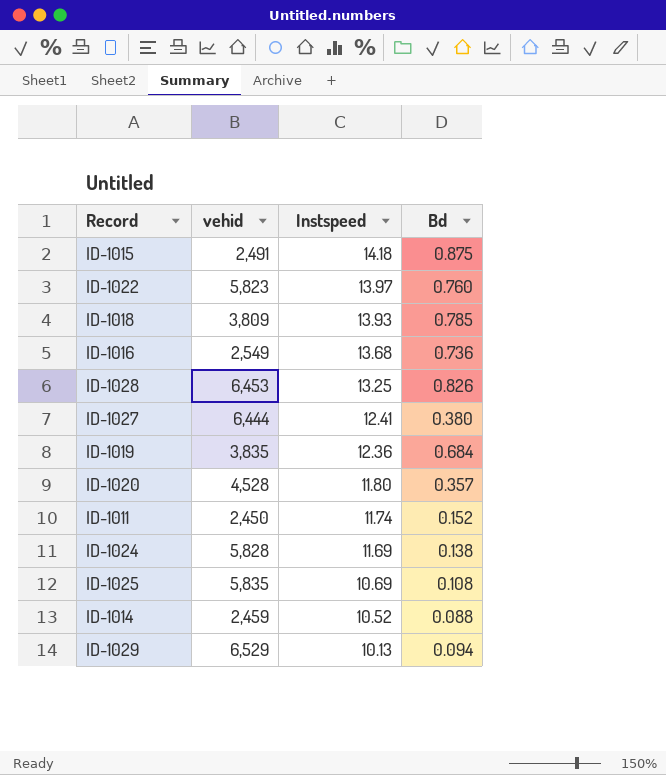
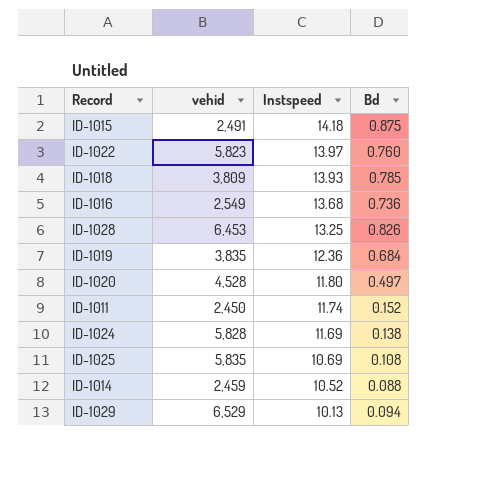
row ID-1027: 6,444 | 12.41 | 0.380 -> none
ID-1020 | Bd: 0.357 -> 0.497

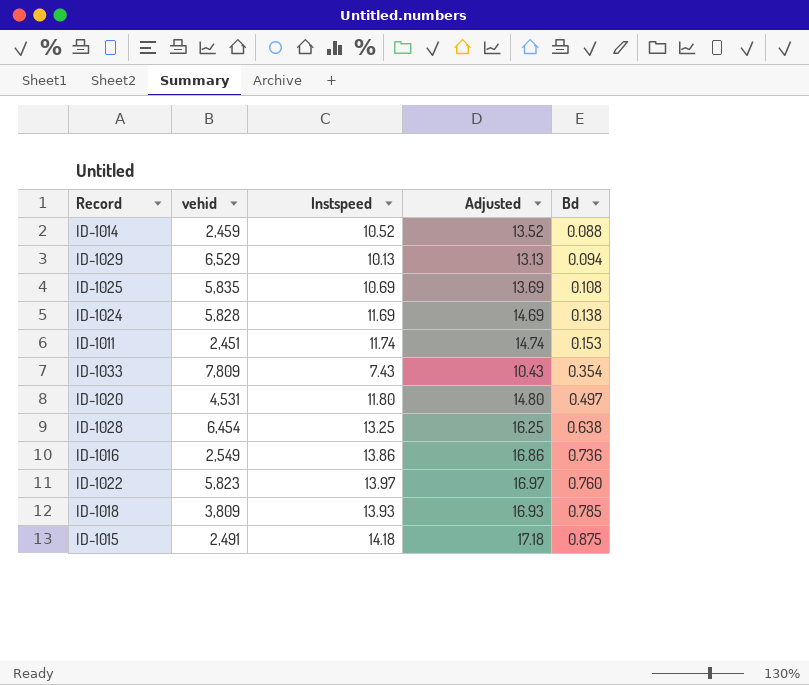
row order: Instspeed descending -> Bd ascending
column Adjusted | formula: none -> [Instspeed] + 3
row ID-1019: 3,835 | 12.36 | 0.684 -> none
ID-1011 | vehid: 2,450 -> 2,451
ID-1011 | Bd: 0.152 -> 0.153
row ID-1033: none -> 7,809 | 7.43 | 10.43 | 0.354
ID-1020 | vehid: 4,528 -> 4,531
ID-1028 | vehid: 6,453 -> 6,454
ID-1028 | Bd: 0.826 -> 0.638
ID-1016 | Instspeed: 13.68 -> 13.86

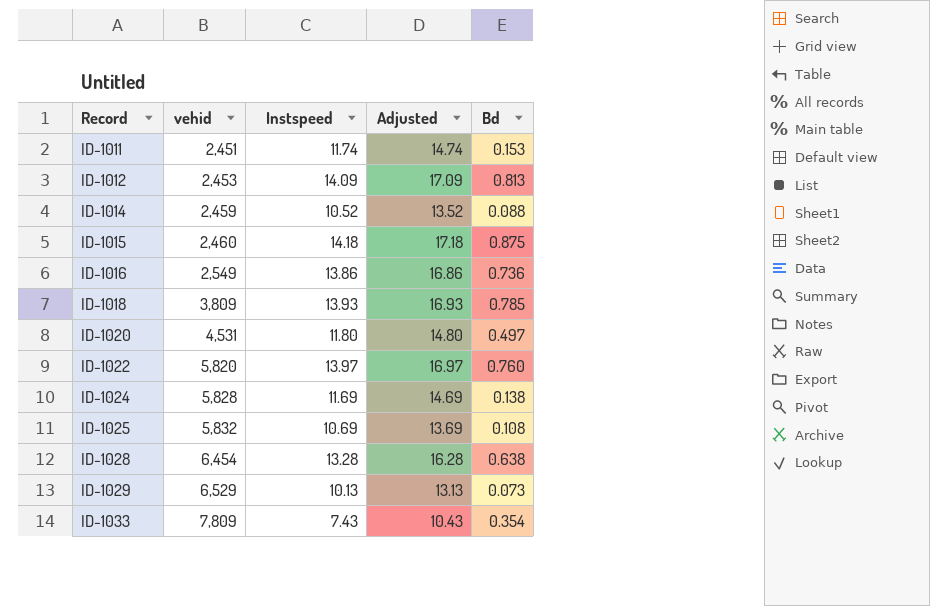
row order: Bd ascending -> Record ascending
row ID-1012: none -> 2,453 | 14.09 | 17.09 | 0.813
ID-1015 | vehid: 2,491 -> 2,460
ID-1022 | vehid: 5,823 -> 5,820
ID-1025 | vehid: 5,835 -> 5,832
ID-1028 | Instspeed: 13.25 -> 13.28
ID-1028 | Adjusted: 16.25 -> 16.28
ID-1029 | Bd: 0.094 -> 0.073

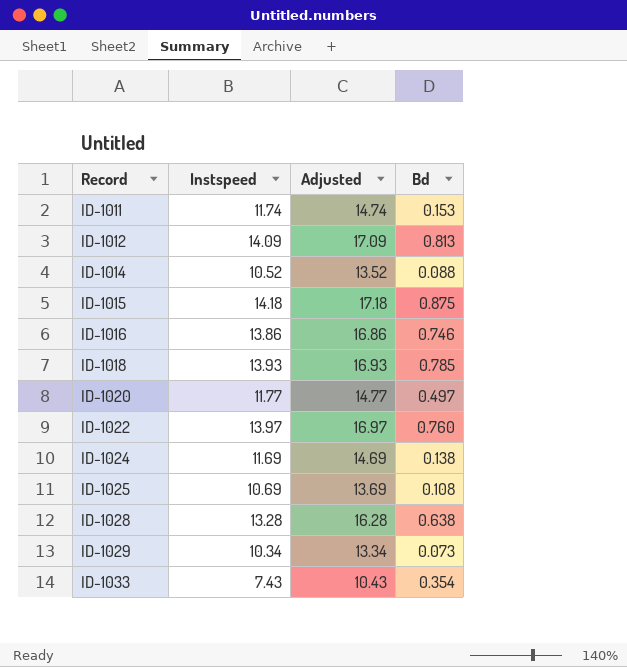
column vehid | position: 2 -> none
ID-1016 | Bd: 0.736 -> 0.746
ID-1020 | Instspeed: 11.80 -> 11.77
ID-1020 | Adjusted: 14.80 -> 14.77
ID-1029 | Instspeed: 10.13 -> 10.34
ID-1029 | Adjusted: 13.13 -> 13.34

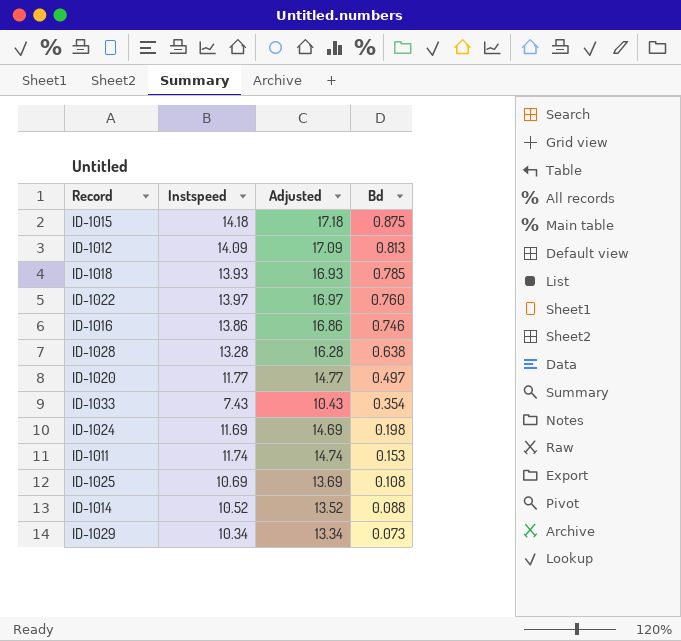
row order: Record ascending -> Bd descending
ID-1024 | Bd: 0.138 -> 0.198

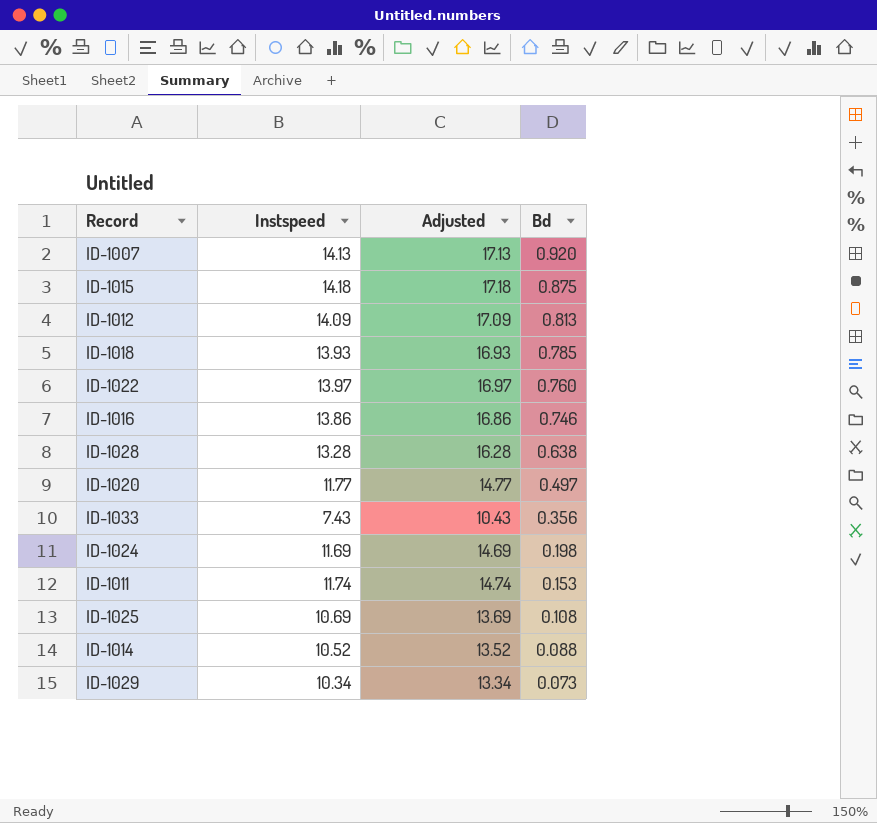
row ID-1007: none -> 14.13 | 17.13 | 0.920
ID-1033 | Bd: 0.354 -> 0.356

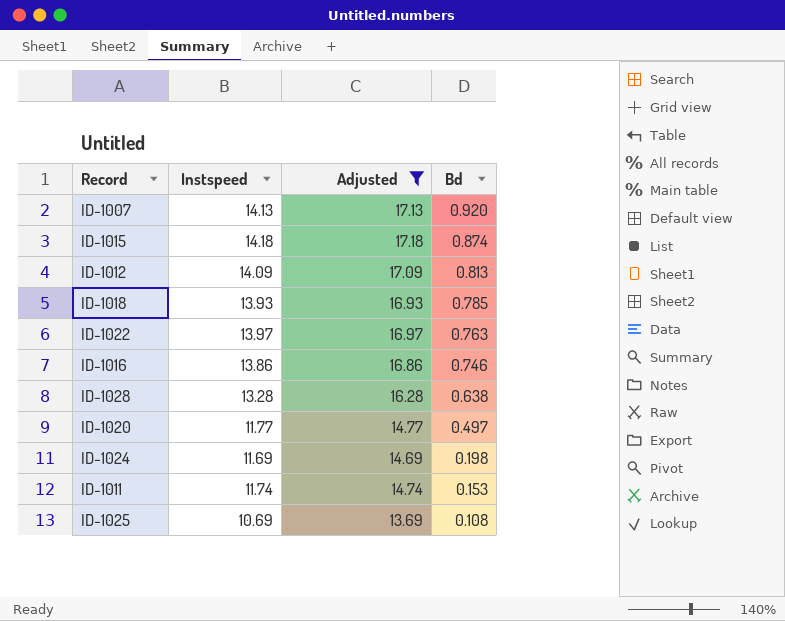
filter: none -> Adjusted >= 13.69
ID-1015 | Bd: 0.875 -> 0.874
ID-1022 | Bd: 0.760 -> 0.763

